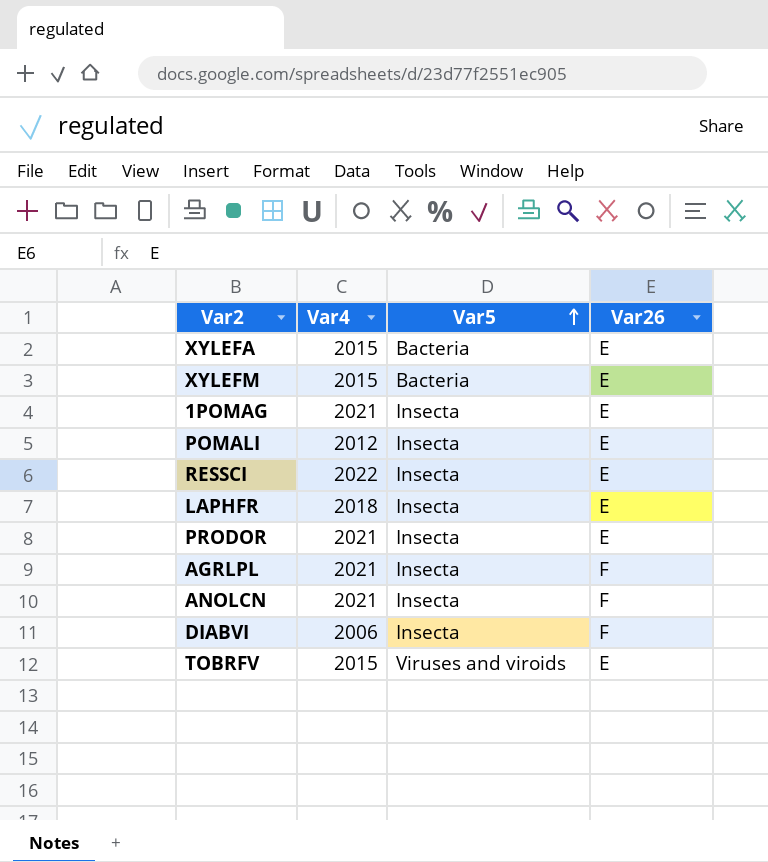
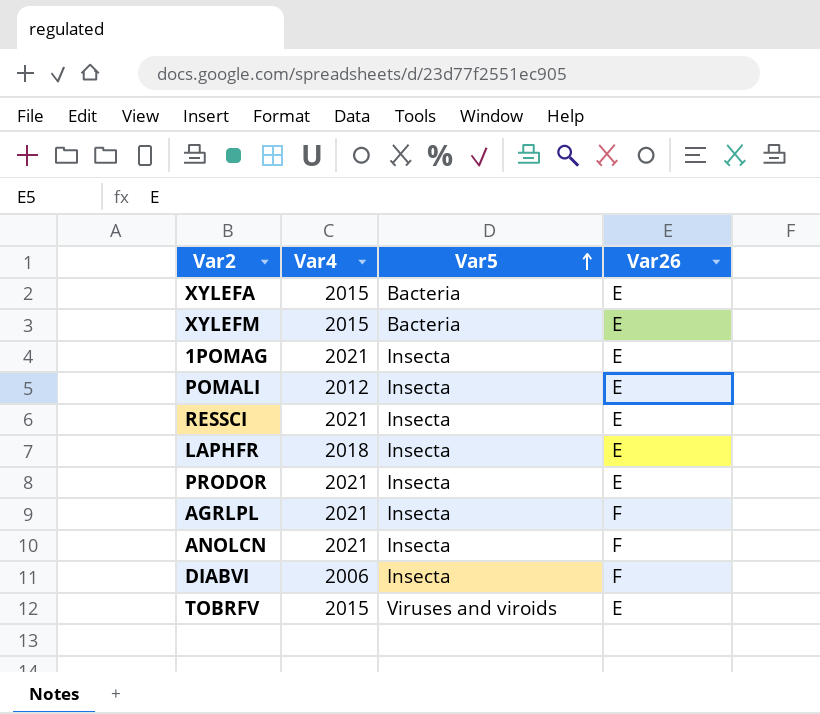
RESSCI | Var4: 2022 -> 2021

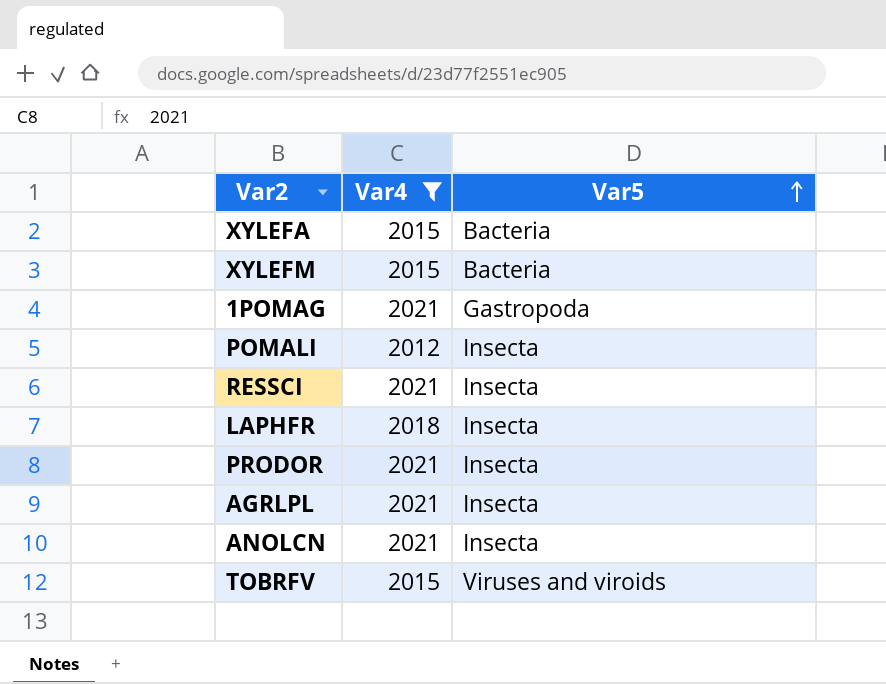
filter: none -> Var4 != 2006
column Var26 | position: 4 -> none
1POMAG | Var5: Insecta -> Gastropoda

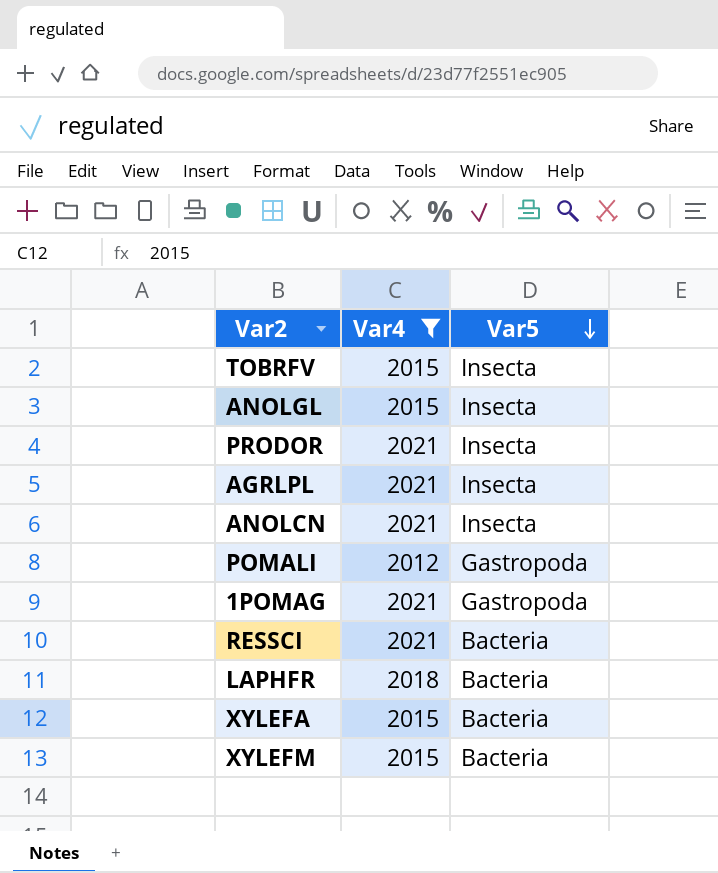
row order: Var5 ascending -> Var5 descending
TOBRFV | Var5: Viruses and viroids -> Insecta
row ANOLGL: none -> 2015 | Insecta
POMALI | Var5: Insecta -> Gastropoda
RESSCI | Var5: Insecta -> Bacteria
LAPHFR | Var5: Insecta -> Bacteria

